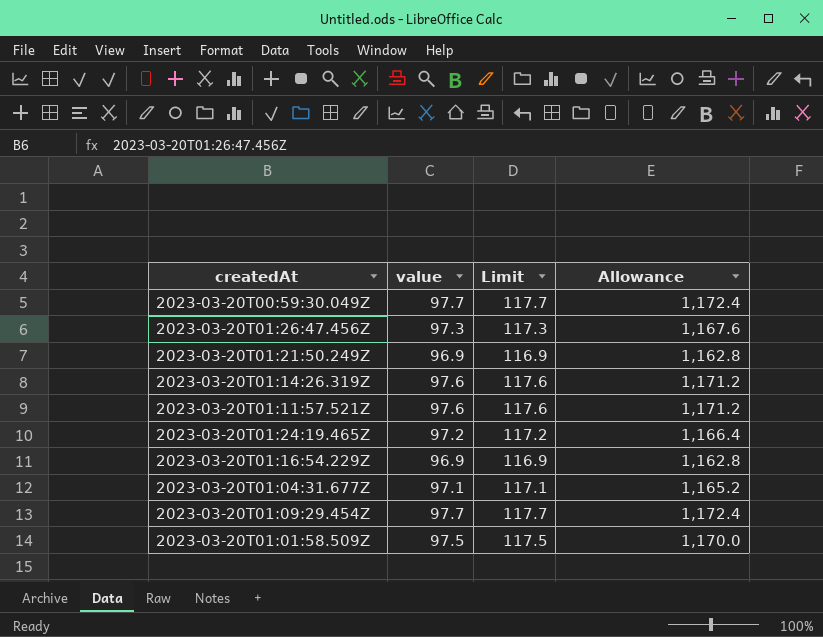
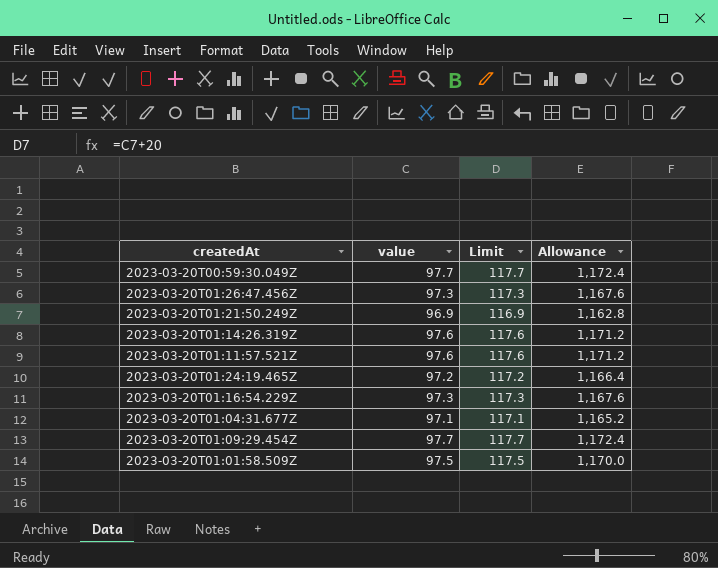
2023-03-20T01:16:54.229Z | value: 96.9 -> 97.3
2023-03-20T01:16:54.229Z | Limit: 116.9 -> 117.3
2023-03-20T01:16:54.229Z | Allowance: 1,162.8 -> 1,167.6

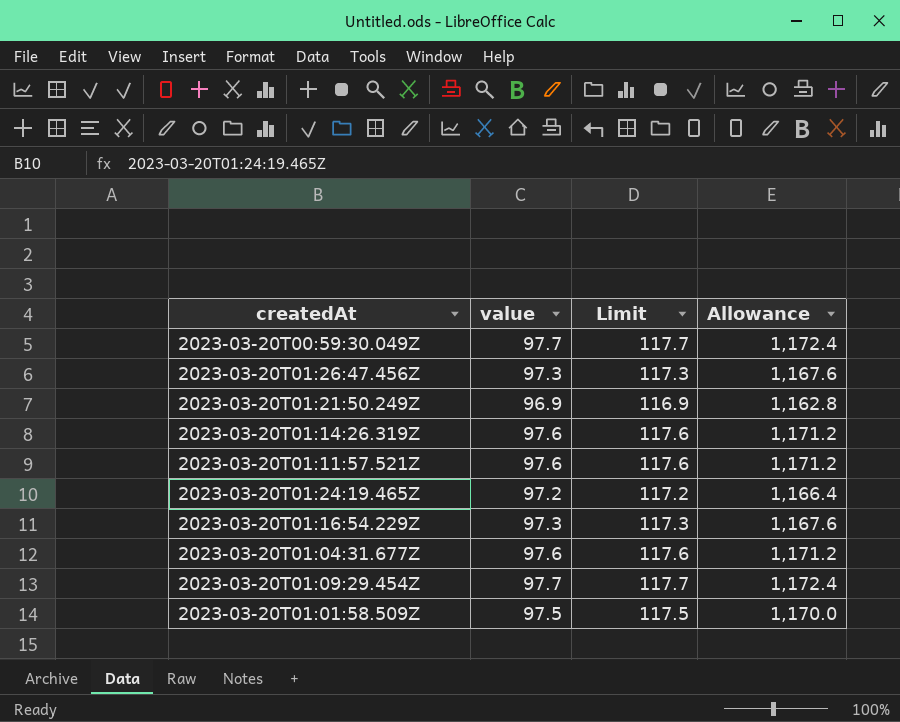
2023-03-20T01:04:31.677Z | value: 97.1 -> 97.6
2023-03-20T01:04:31.677Z | Limit: 117.1 -> 117.6
2023-03-20T01:04:31.677Z | Allowance: 1,165.2 -> 1,171.2

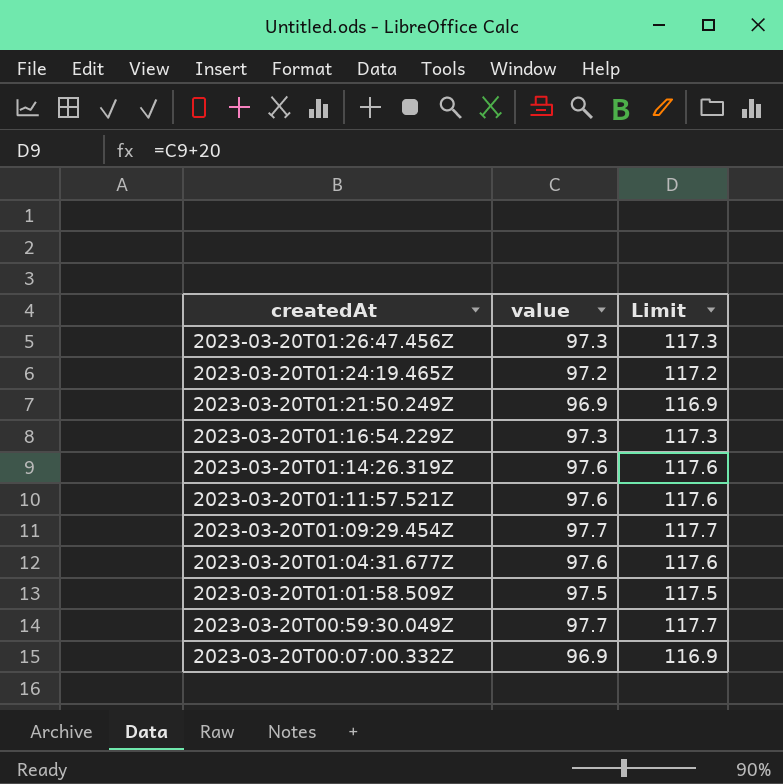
row order: none -> createdAt descending
column Allowance | formula: [value] * 12 -> none
row 2023-03-20T00:07:00.332Z: none -> 96.9 | 116.9

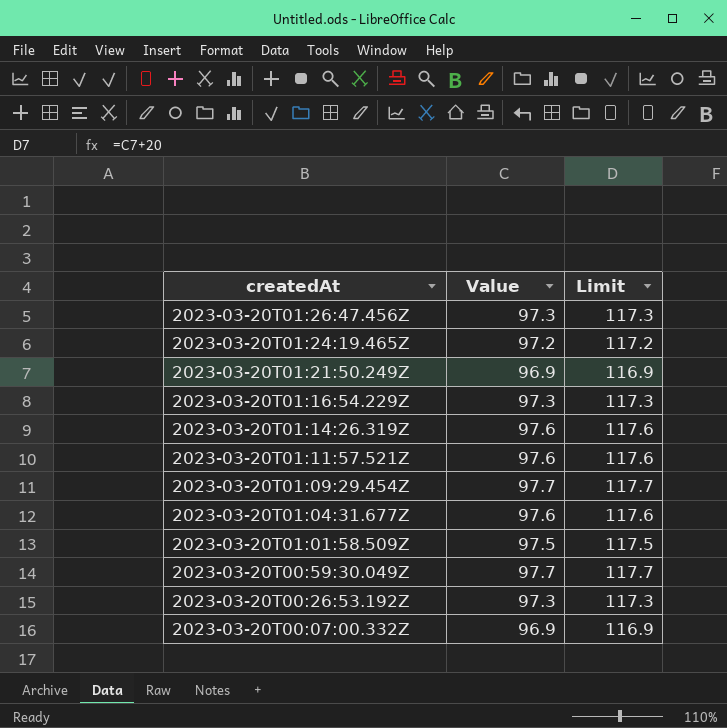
column name: value -> Value
row 2023-03-20T00:26:53.192Z: none -> 97.3 | 117.3

